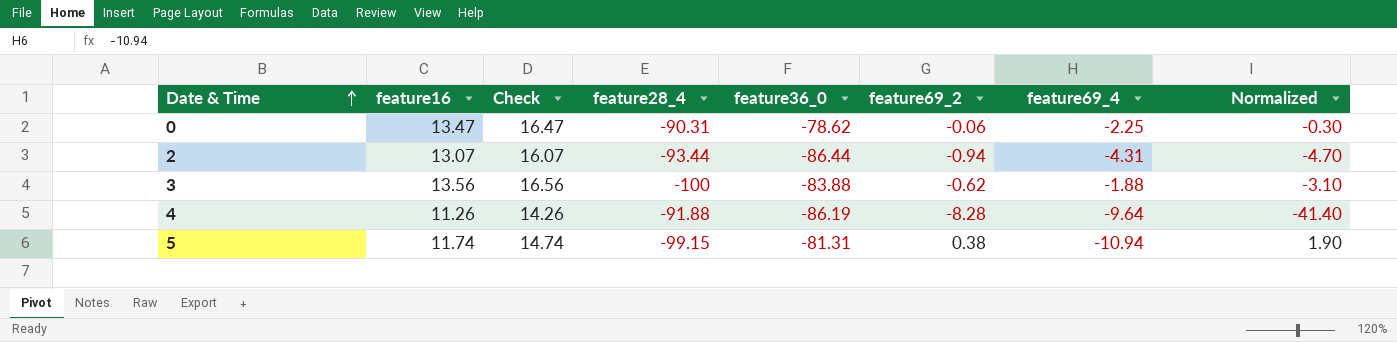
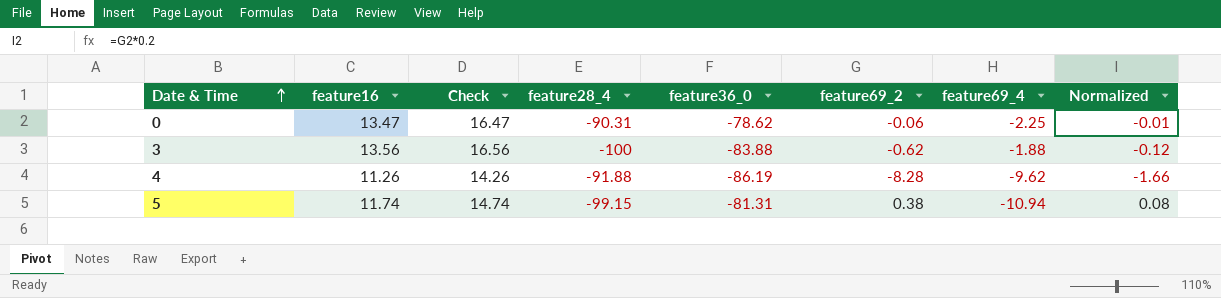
column Normalized | formula: [feature69_2] * 5 -> [feature69_2] * 0.2
row 2: 13.07 | 16.07 | -93.44 | -86.44 | -0.94 | -4.31 | -4.70 -> none
4 | feature69_4: -9.64 -> -9.62

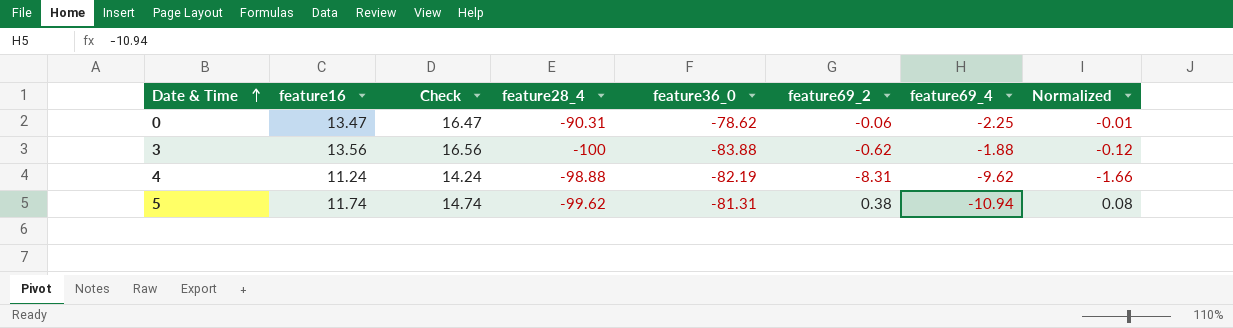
4 | feature16: 11.26 -> 11.24
4 | Check: 14.26 -> 14.24
4 | feature28_4: -91.88 -> -98.88
4 | feature36_0: -86.19 -> -82.19
4 | feature69_2: -8.28 -> -8.31
5 | feature28_4: -99.15 -> -99.62

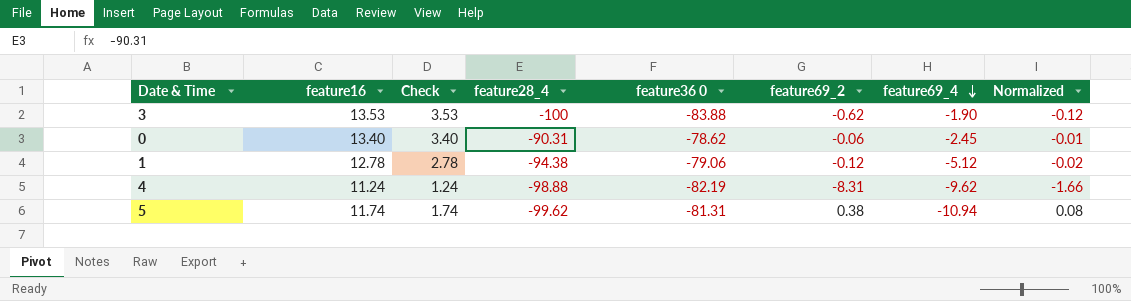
row order: Date & Time ascending -> feature69_4 descending
column Check | formula: [feature16] + 3 -> [feature16] - 10
column name: feature36_0 -> feature36 0
3 | feature16: 13.56 -> 13.53
3 | feature69_4: -1.88 -> -1.90
0 | feature16: 13.47 -> 13.40
0 | feature69_4: -2.25 -> -2.45
row 1: none -> 12.78 | 2.78 | -94.38 | -79.06 | -0.12 | -5.12 | -0.02

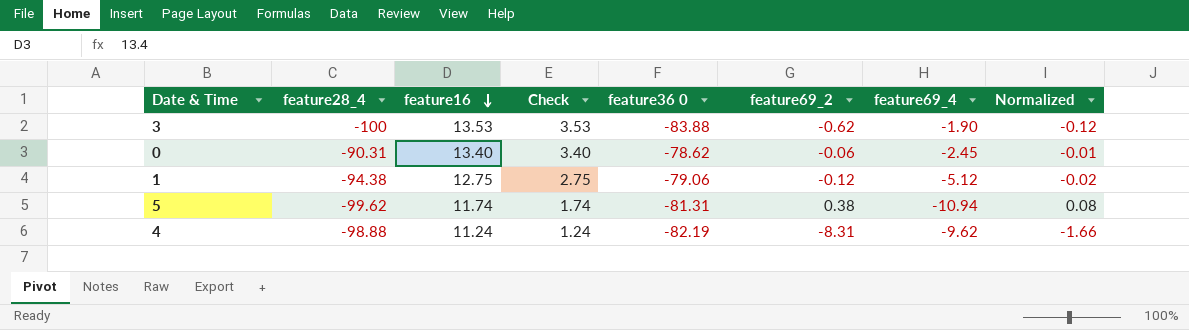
row order: feature69_4 descending -> feature16 descending
column feature28_4 | position: 4 -> 2
1 | feature16: 12.78 -> 12.75
1 | Check: 2.78 -> 2.75

